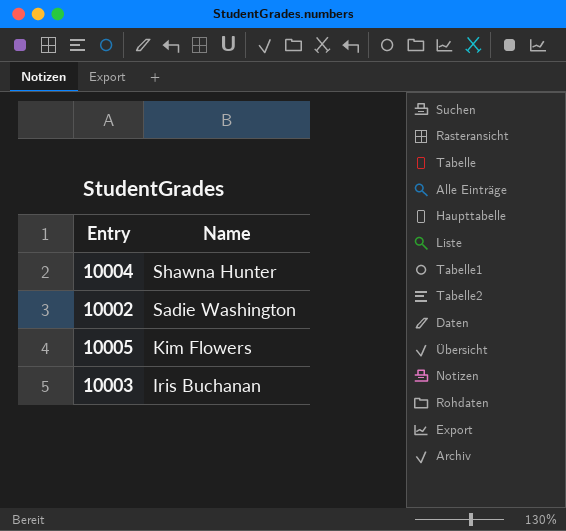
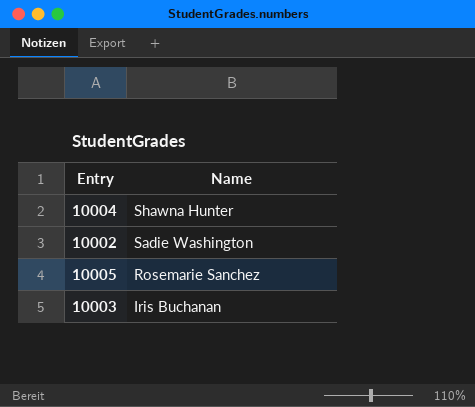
10005 | Name: Kim Flowers -> Rosemarie Sanchez

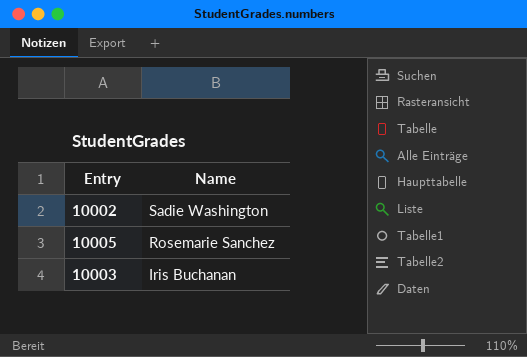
row 10004: Shawna Hunter -> none

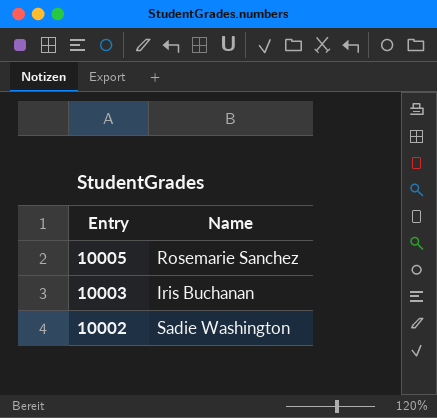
row order: Name descending -> Entry descending

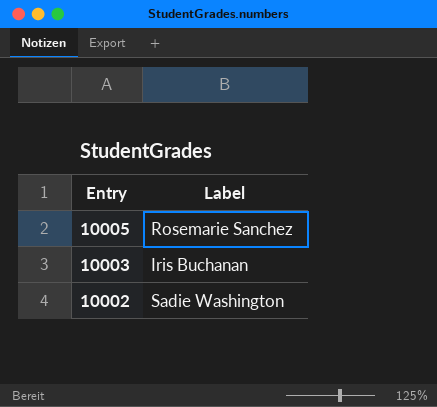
column name: Name -> Label

